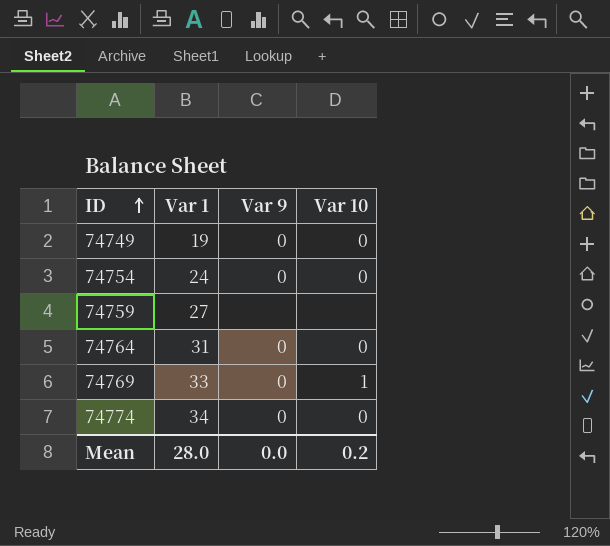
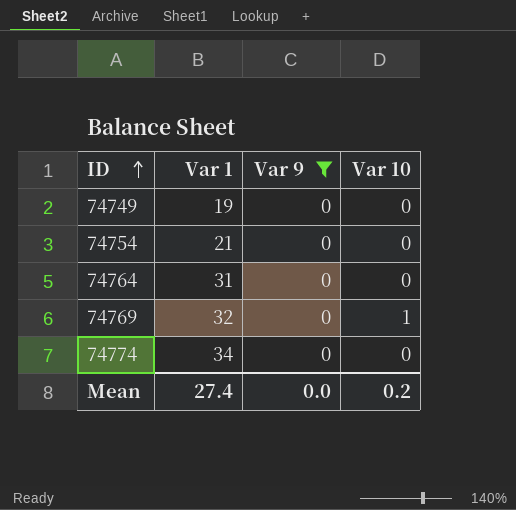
filter: none -> Var 9 = 0
74754 | Var 1: 24 -> 21
74769 | Var 1: 33 -> 32
Mean | Var 1: 28.0 -> 27.4

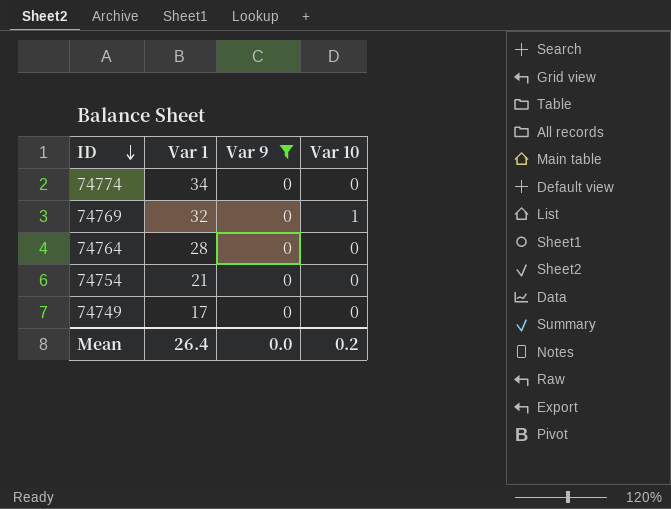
row order: ID ascending -> ID descending
74764 | Var 1: 31 -> 28
74749 | Var 1: 19 -> 17
Mean | Var 1: 27.4 -> 26.4

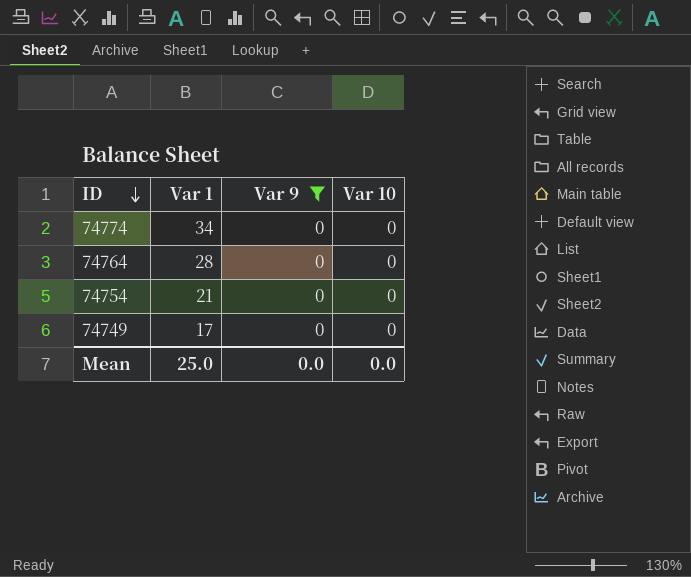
row 74769: 32 | 0 | 1 -> none
Mean | Var 1: 26.4 -> 25.0
Mean | Var 10: 0.2 -> 0.0

